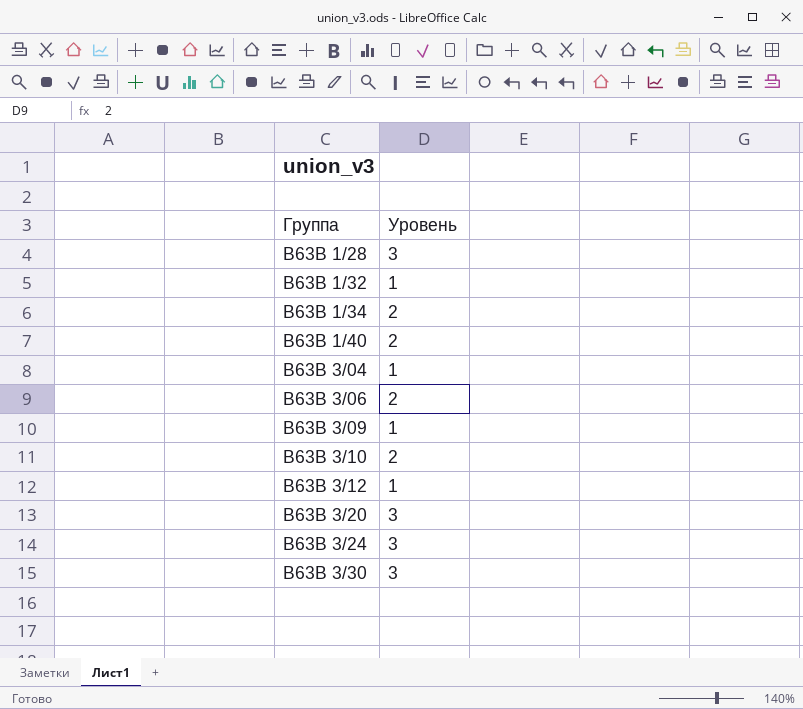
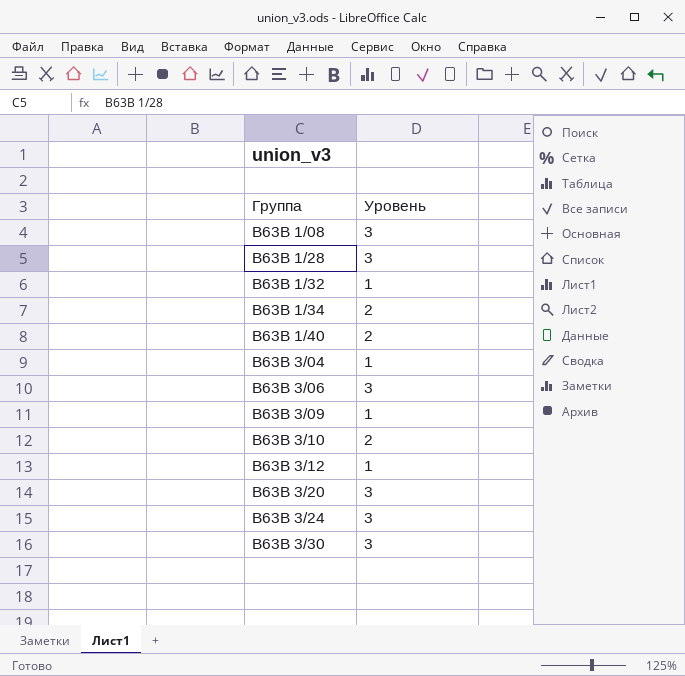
row B63B 1/08: none -> 3
B63B 3/06 | Уровень: 2 -> 3

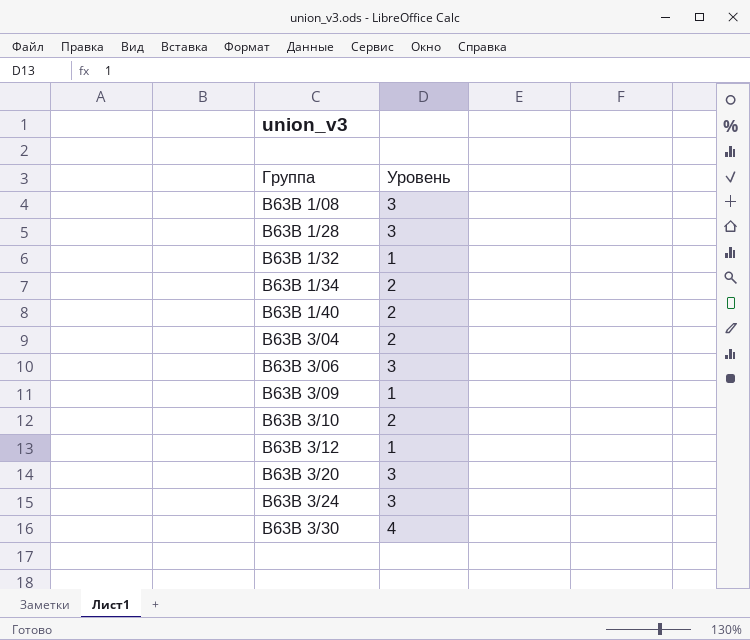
B63B 3/04 | Уровень: 1 -> 2
B63B 3/30 | Уровень: 3 -> 4

